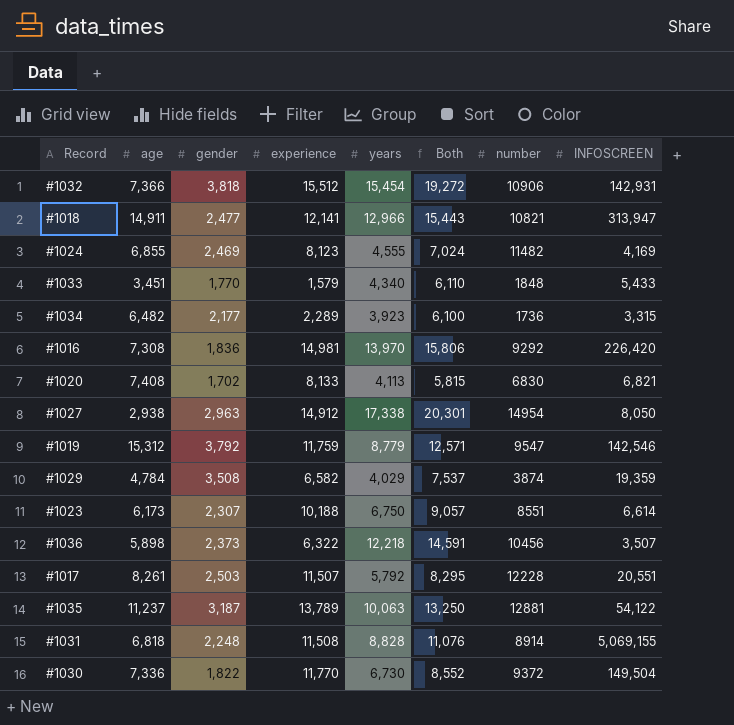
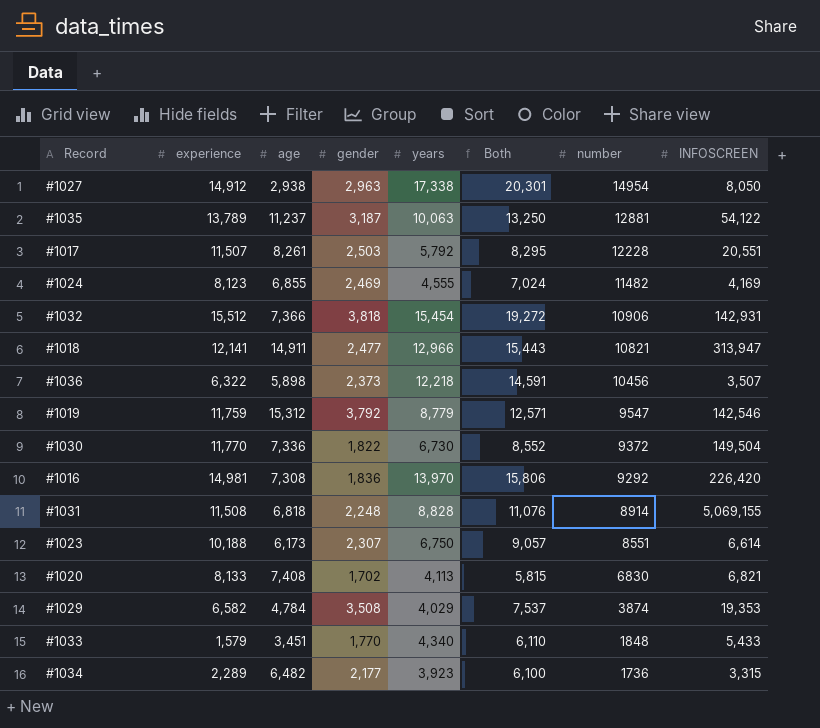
row order: none -> number descending
column experience | position: 4 -> 2
#1029 | INFOSCREEN: 19,359 -> 19,353

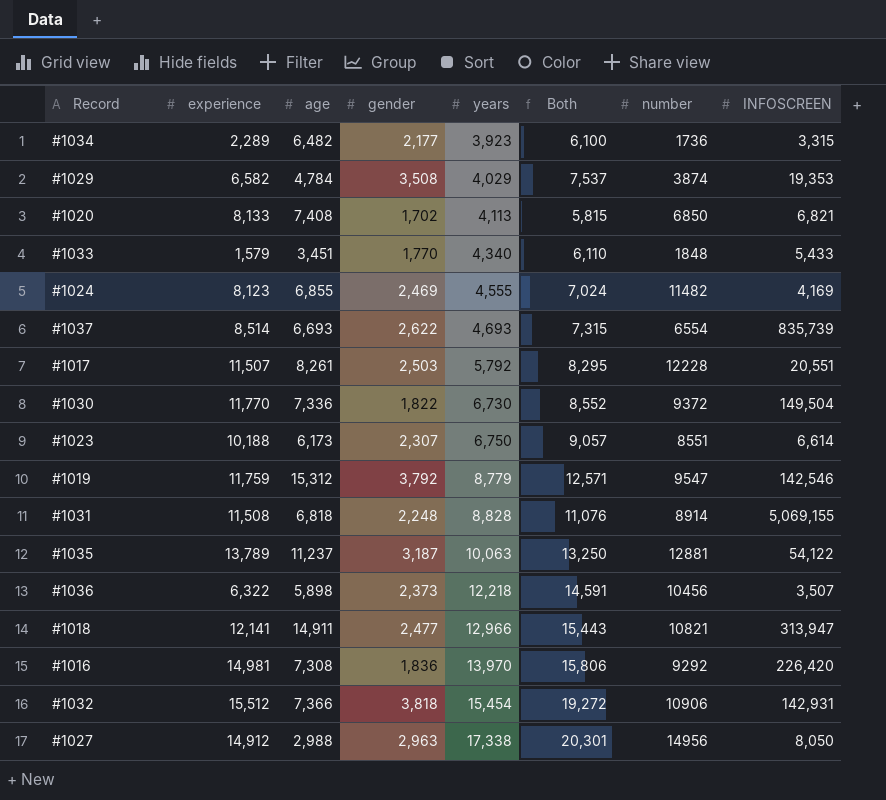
row order: number descending -> years ascending
#1020 | number: 6830 -> 6850
row #1037: none -> 8,514 | 6,693 | 2,622 | 4,693 | 7,315 | 6554 | 835,739
#1027 | age: 2,938 -> 2,988
#1027 | number: 14954 -> 14956

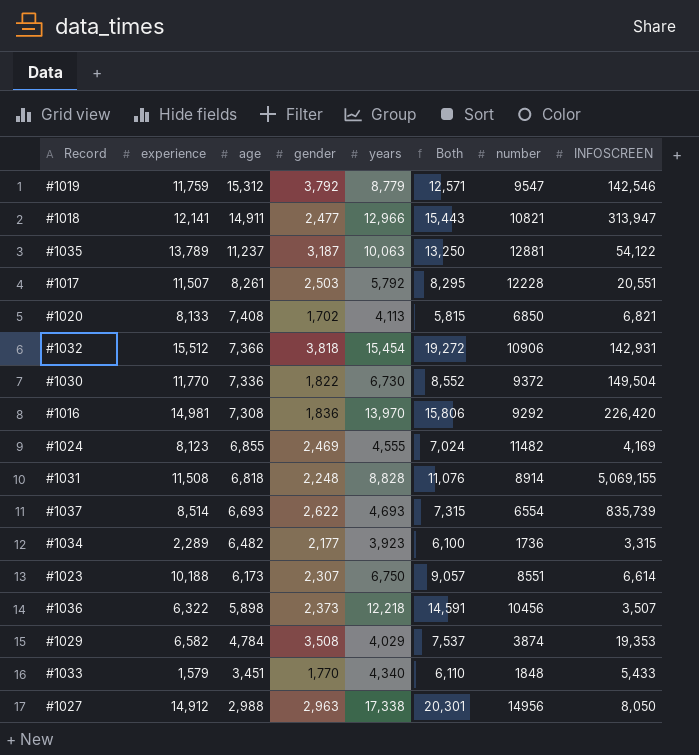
row order: years ascending -> age descending

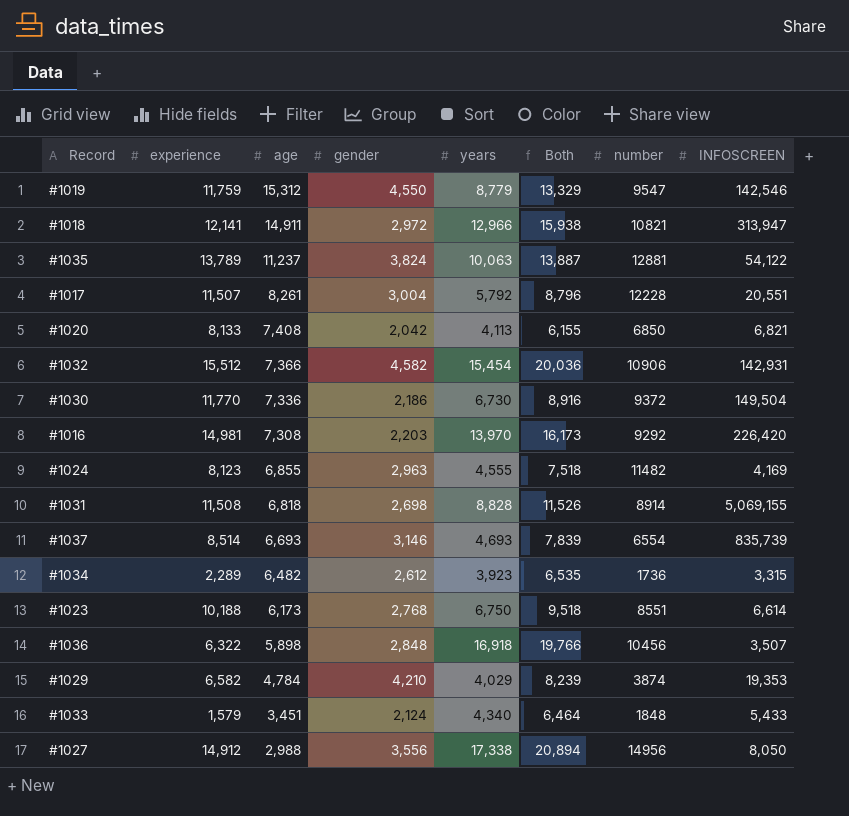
#1019 | gender: 3,792 -> 4,550
#1019 | Both: 12,571 -> 13,329
#1018 | gender: 2,477 -> 2,972
#1018 | Both: 15,443 -> 15,938
#1035 | gender: 3,187 -> 3,824
#1035 | Both: 13,250 -> 13,887
#1017 | gender: 2,503 -> 3,004
#1017 | Both: 8,295 -> 8,796
#1020 | gender: 1,702 -> 2,042
#1020 | Both: 5,815 -> 6,155
#1032 | gender: 3,818 -> 4,582
#1032 | Both: 19,272 -> 20,036
#1030 | gender: 1,822 -> 2,186
#1030 | Both: 8,552 -> 8,916
#1016 | gender: 1,836 -> 2,203
#1016 | Both: 15,806 -> 16,173
#1024 | gender: 2,469 -> 2,963
#1024 | Both: 7,024 -> 7,518
#1031 | gender: 2,248 -> 2,698
#1031 | Both: 11,076 -> 11,526
#1037 | gender: 2,622 -> 3,146
#1037 | Both: 7,315 -> 7,839
#1034 | gender: 2,177 -> 2,612
#1034 | Both: 6,100 -> 6,535
#1023 | gender: 2,307 -> 2,768
#1023 | Both: 9,057 -> 9,518
#1036 | gender: 2,373 -> 2,848
#1036 | years: 12,218 -> 16,918
#1036 | Both: 14,591 -> 19,766
#1029 | gender: 3,508 -> 4,210
#1029 | Both: 7,537 -> 8,239
#1033 | gender: 1,770 -> 2,124
#1033 | Both: 6,110 -> 6,464
#1027 | gender: 2,963 -> 3,556
#1027 | Both: 20,301 -> 20,894

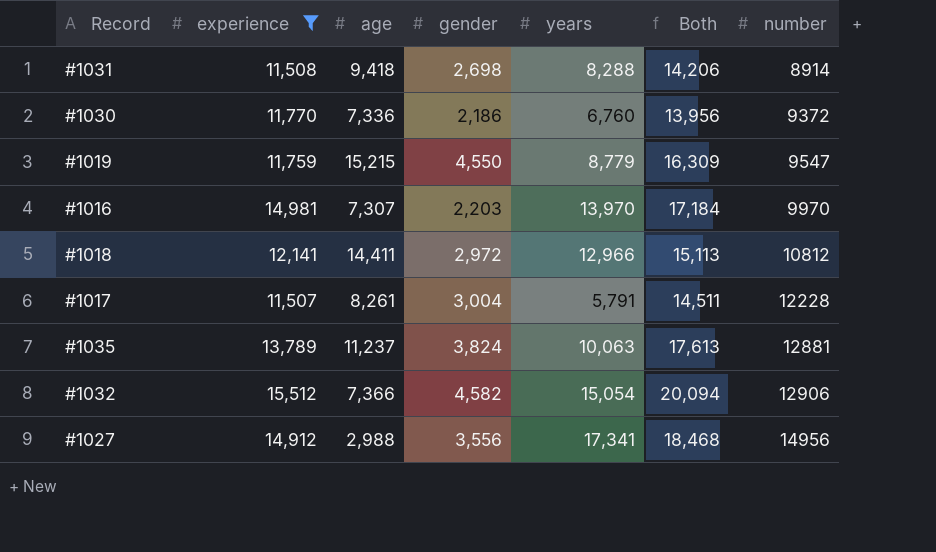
filter: none -> experience >= 11,507
row order: age descending -> number ascending
column INFOSCREEN | position: 8 -> none
column Both | formula: [gender] + [years] -> [experience] + [gender]
#1031 | age: 6,818 -> 9,418
#1031 | years: 8,828 -> 8,288
#1030 | years: 6,730 -> 6,760
#1019 | age: 15,312 -> 15,215
#1016 | age: 7,308 -> 7,307
#1016 | number: 9292 -> 9970
#1018 | age: 14,911 -> 14,411
#1018 | number: 10821 -> 10812
#1017 | years: 5,792 -> 5,791
#1032 | years: 15,454 -> 15,054
#1032 | number: 10906 -> 12906
#1027 | years: 17,338 -> 17,341

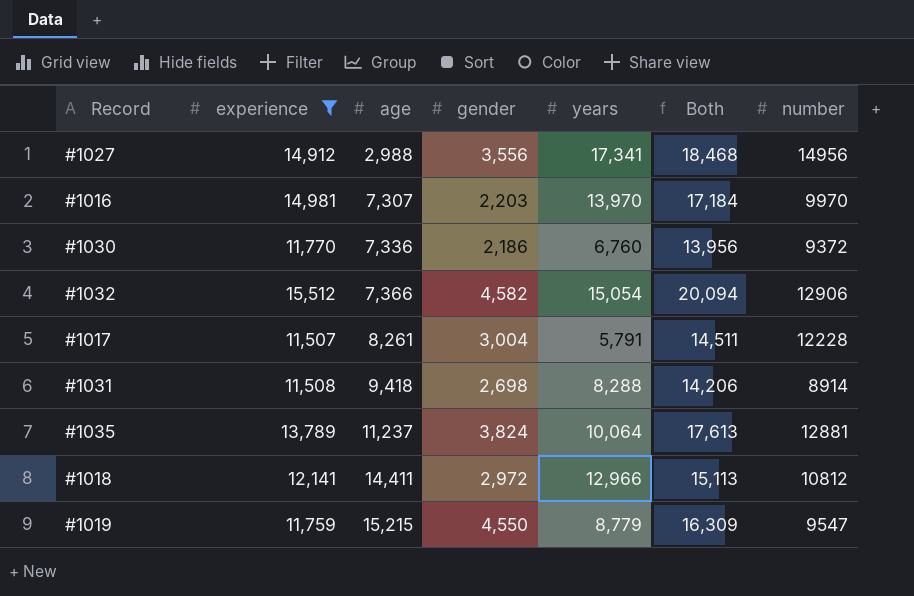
row order: number ascending -> age ascending
#1035 | years: 10,063 -> 10,064

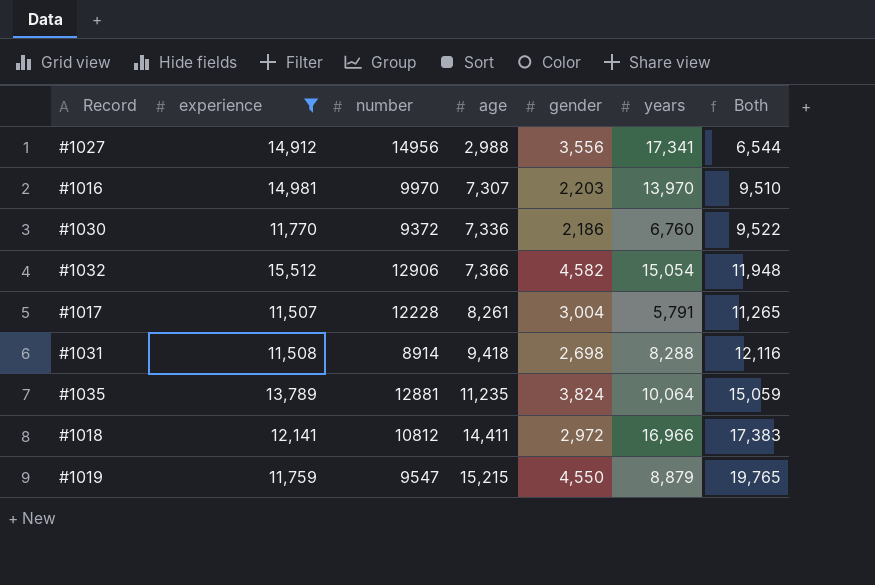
column number | position: 7 -> 3
column Both | formula: [experience] + [gender] -> [age] + [gender]
#1035 | age: 11,237 -> 11,235
#1018 | years: 12,966 -> 16,966
#1019 | years: 8,779 -> 8,879

